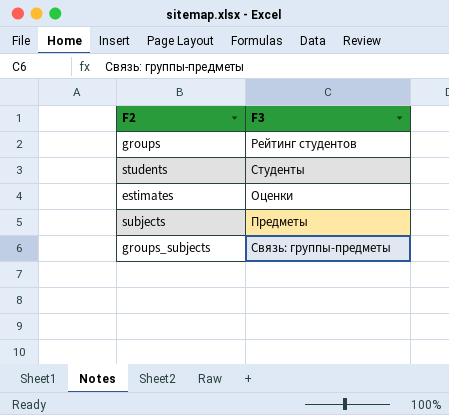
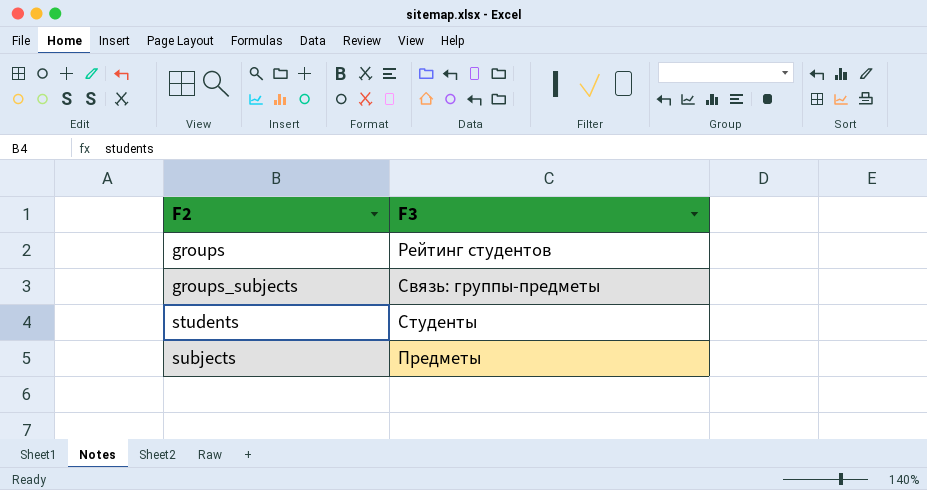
row order: none -> F2 ascending
row estimates: Оценки -> none

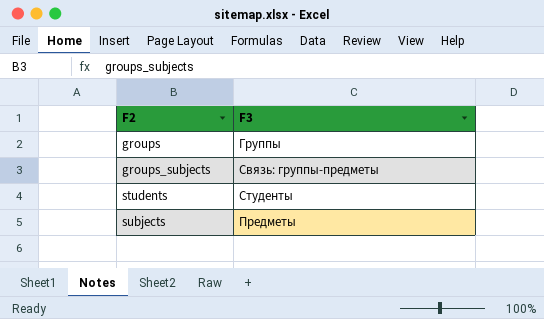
groups | F3: Рейтинг студентов -> Группы

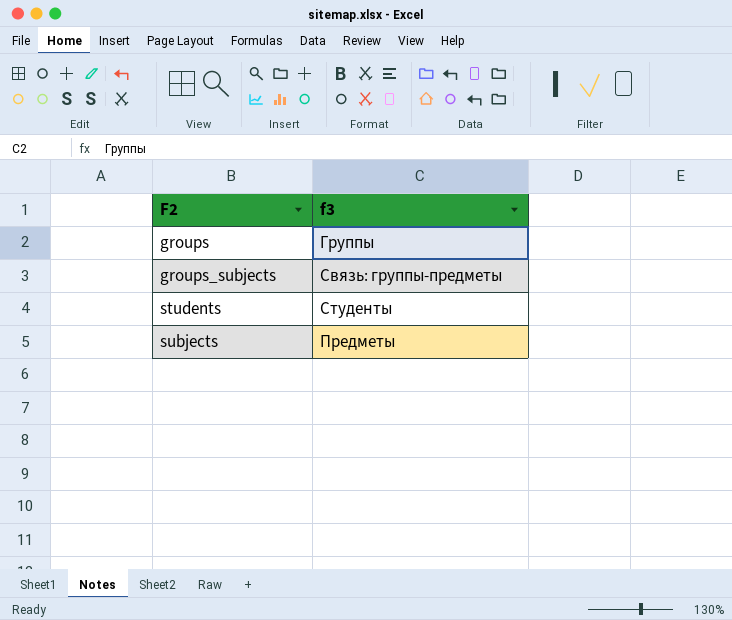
column name: F3 -> f3

